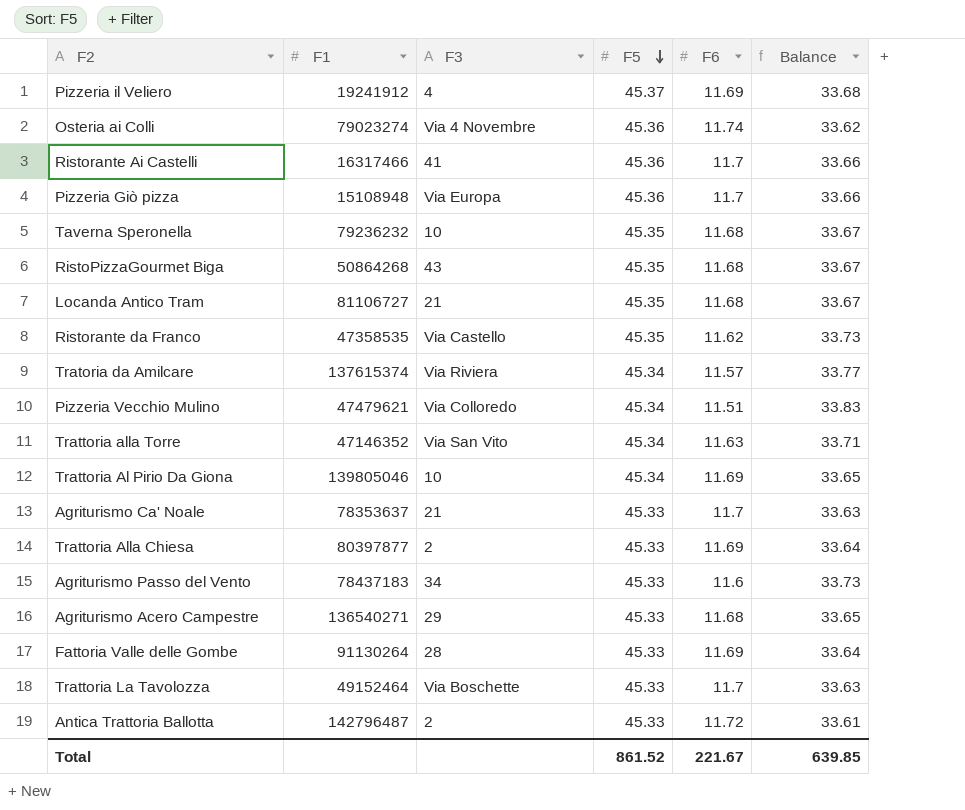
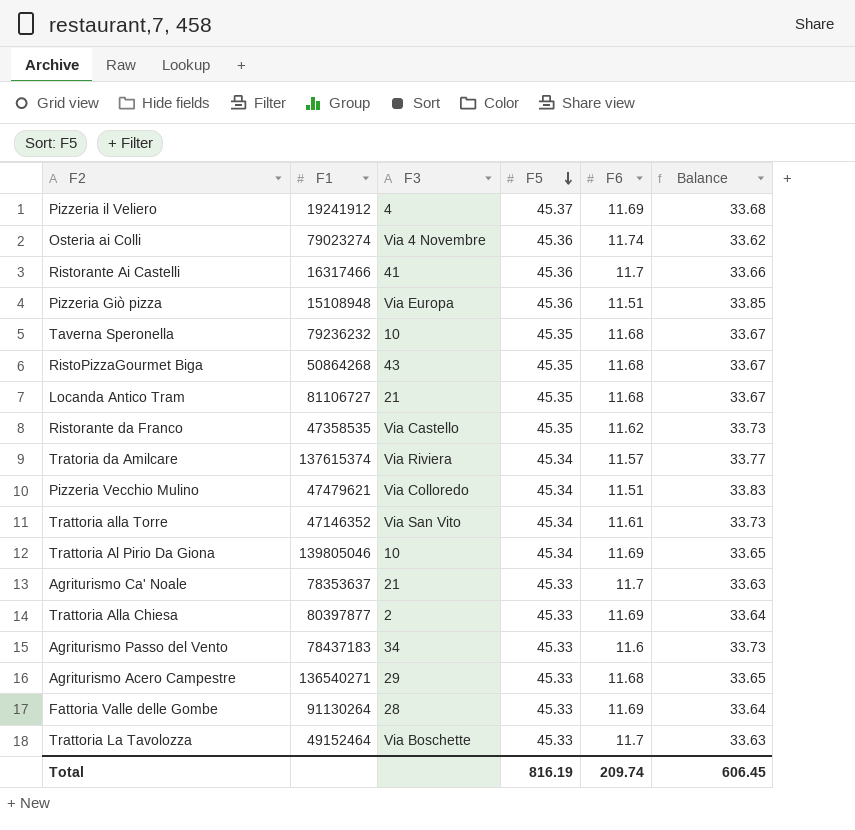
row Antica Trattoria Ballotta: 142796487 | 2 | 45.33 | 11.72 | 33.61 -> none
Pizzeria Giò pizza | F6: 11.7 -> 11.51
Pizzeria Giò pizza | Balance: 33.66 -> 33.85
Trattoria alla Torre | F6: 11.63 -> 11.61
Trattoria alla Torre | Balance: 33.71 -> 33.73
Total | F5: 861.52 -> 816.19
Total | F6: 221.67 -> 209.74
Total | Balance: 639.85 -> 606.45

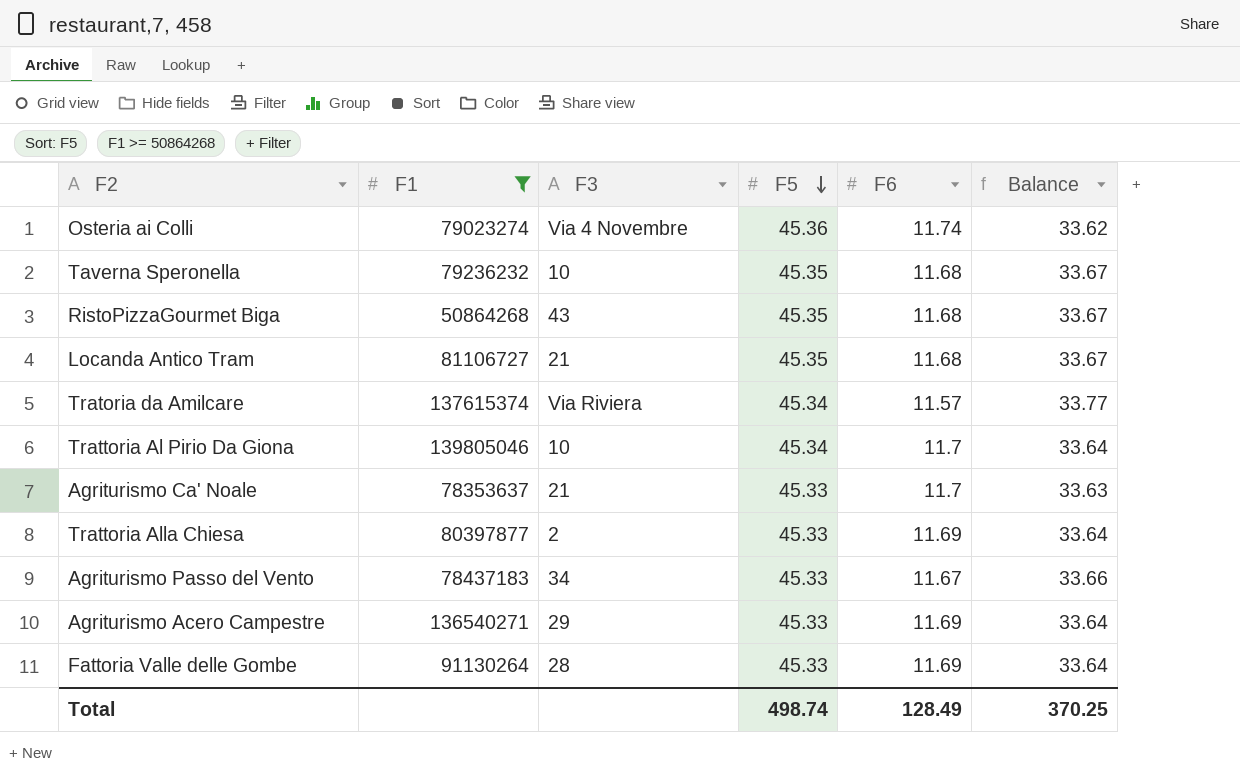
filter: none -> F1 >= 50864268
Trattoria Al Pirio Da Giona | F6: 11.69 -> 11.7
Trattoria Al Pirio Da Giona | Balance: 33.65 -> 33.64
Agriturismo Passo del Vento | F6: 11.6 -> 11.67
Agriturismo Passo del Vento | Balance: 33.73 -> 33.66
Agriturismo Acero Campestre | F6: 11.68 -> 11.69
Agriturismo Acero Campestre | Balance: 33.65 -> 33.64
Total | F5: 816.19 -> 498.74
Total | F6: 209.74 -> 128.49
Total | Balance: 606.45 -> 370.25

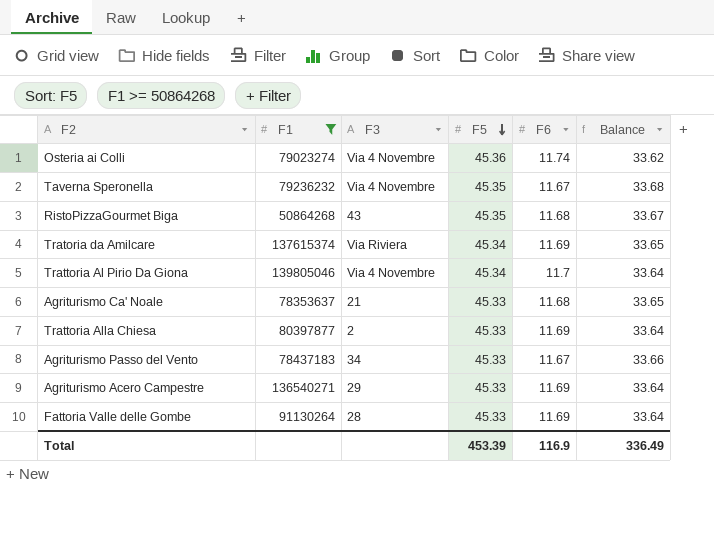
row Locanda Antico Tram: 81106727 | 21 | 45.35 | 11.68 | 33.67 -> none
Taverna Speronella | F3: 10 -> Via 4 Novembre
Taverna Speronella | F6: 11.68 -> 11.67
Taverna Speronella | Balance: 33.67 -> 33.68
Tratoria da Amilcare | F6: 11.57 -> 11.69
Tratoria da Amilcare | Balance: 33.77 -> 33.65
Trattoria Al Pirio Da Giona | F3: 10 -> Via 4 Novembre
Agriturismo Ca' Noale | F6: 11.7 -> 11.68
Agriturismo Ca' Noale | Balance: 33.63 -> 33.65
Total | F5: 498.74 -> 453.39
Total | F6: 128.49 -> 116.9
Total | Balance: 370.25 -> 336.49

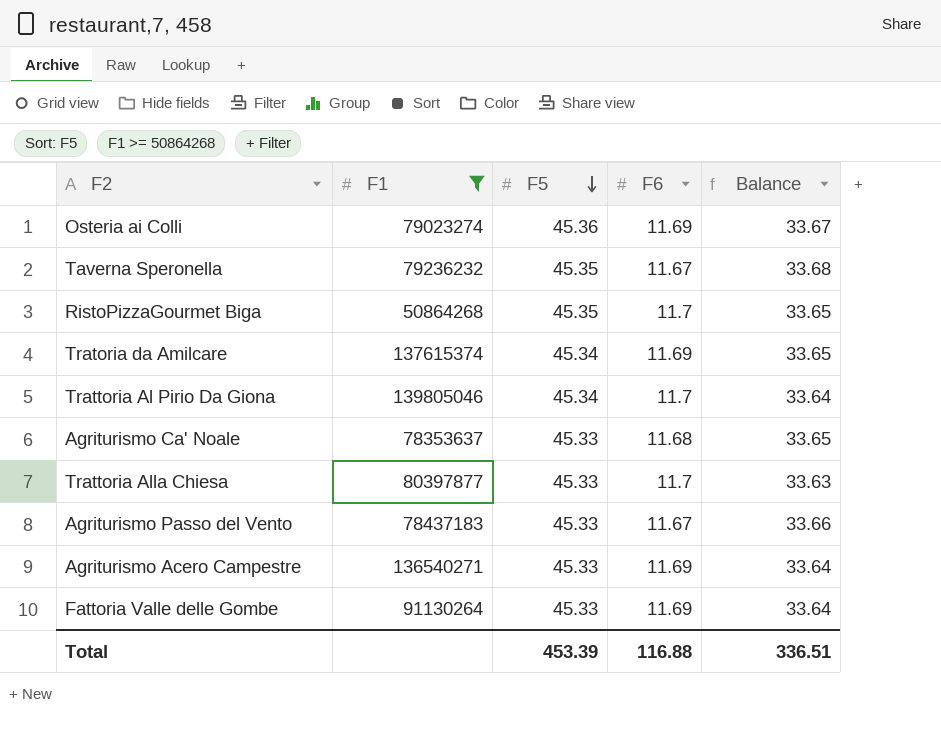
column F3 | position: 3 -> none
Osteria ai Colli | F6: 11.74 -> 11.69
Osteria ai Colli | Balance: 33.62 -> 33.67
RistoPizzaGourmet Biga | F6: 11.68 -> 11.7
RistoPizzaGourmet Biga | Balance: 33.67 -> 33.65
Trattoria Alla Chiesa | F6: 11.69 -> 11.7
Trattoria Alla Chiesa | Balance: 33.64 -> 33.63
Total | F6: 116.9 -> 116.88
Total | Balance: 336.49 -> 336.51

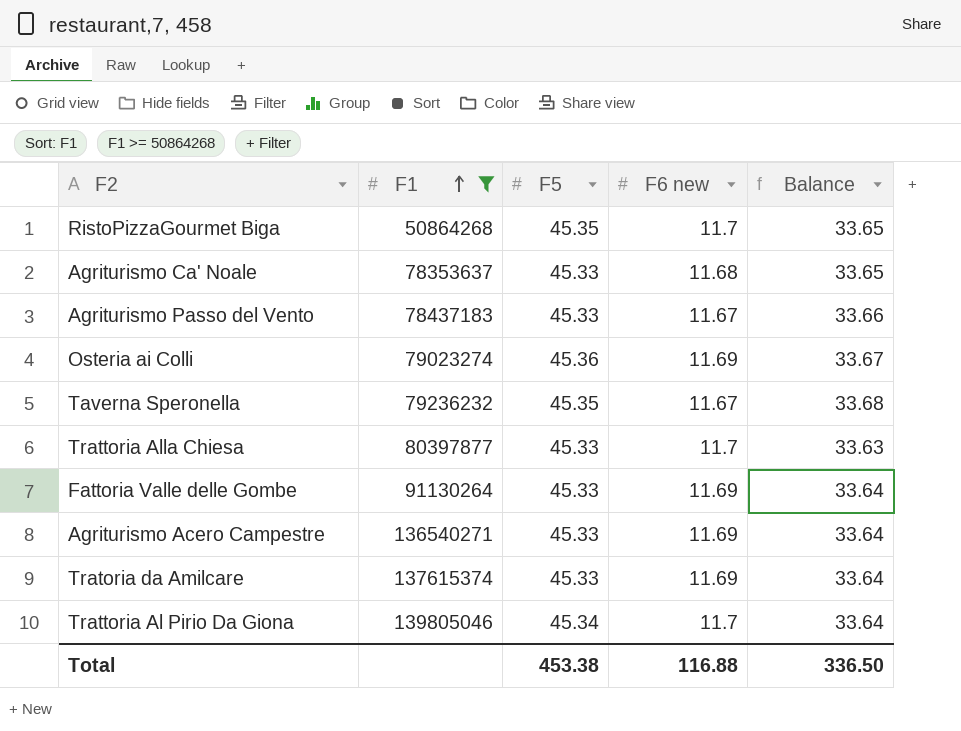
row order: F5 descending -> F1 ascending
column name: F6 -> F6 new
Tratoria da Amilcare | F5: 45.34 -> 45.33
Tratoria da Amilcare | Balance: 33.65 -> 33.64
Total | F5: 453.39 -> 453.38
Total | Balance: 336.51 -> 336.50

